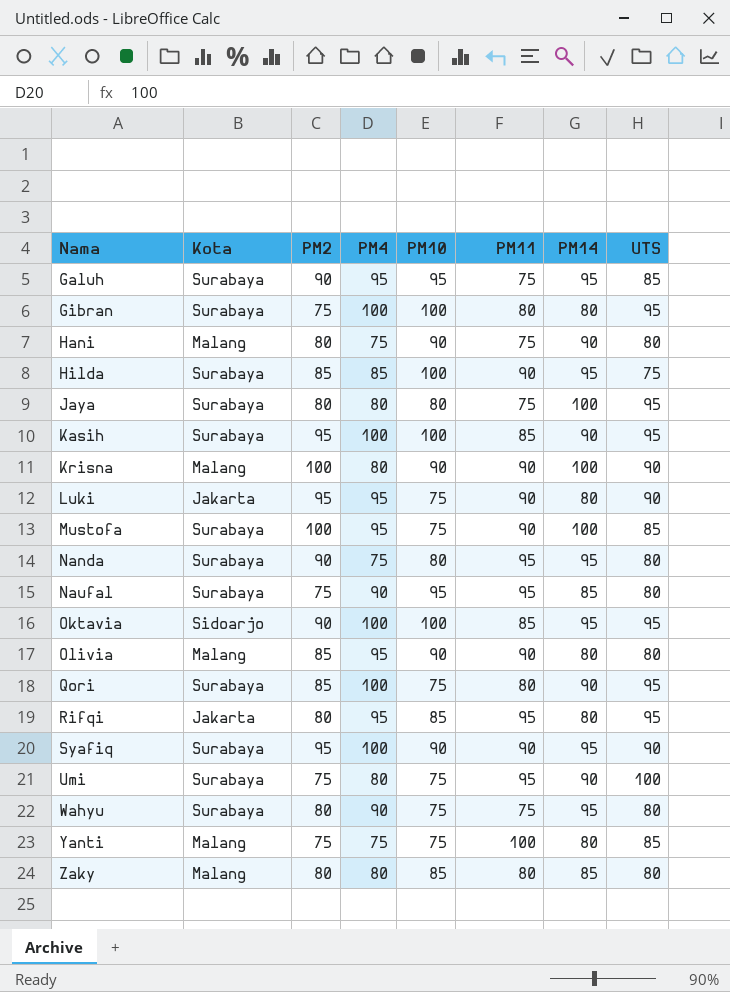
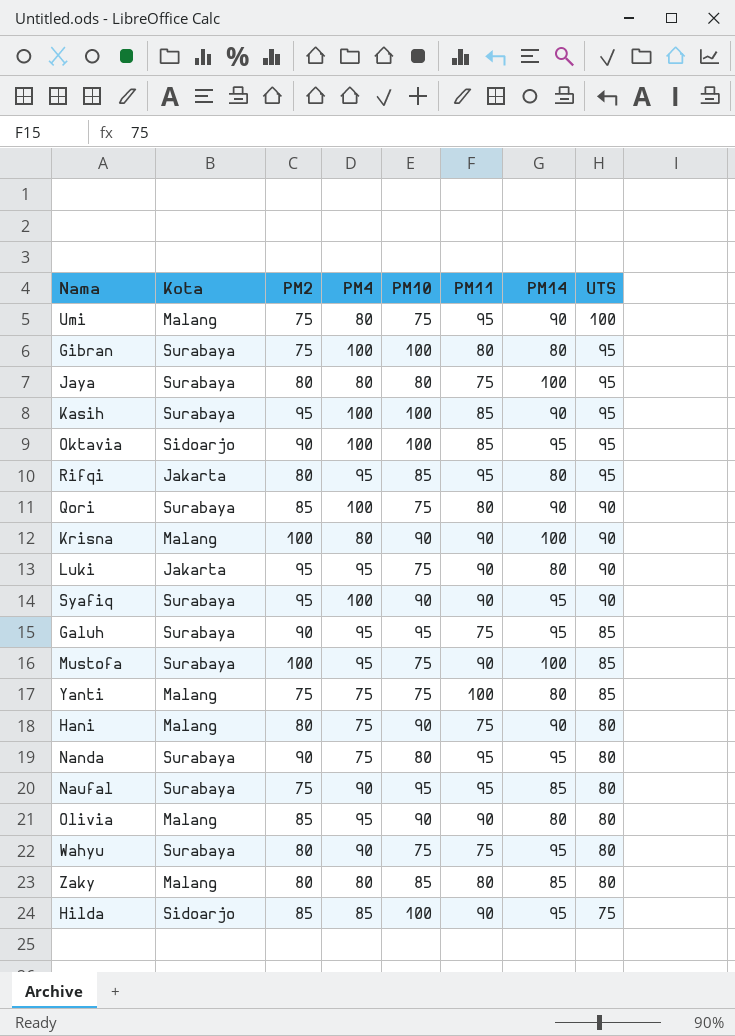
row order: Nama ascending -> UTS descending
Umi | Kota: Surabaya -> Malang
Qori | UTS: 95 -> 90
Hilda | Kota: Surabaya -> Sidoarjo

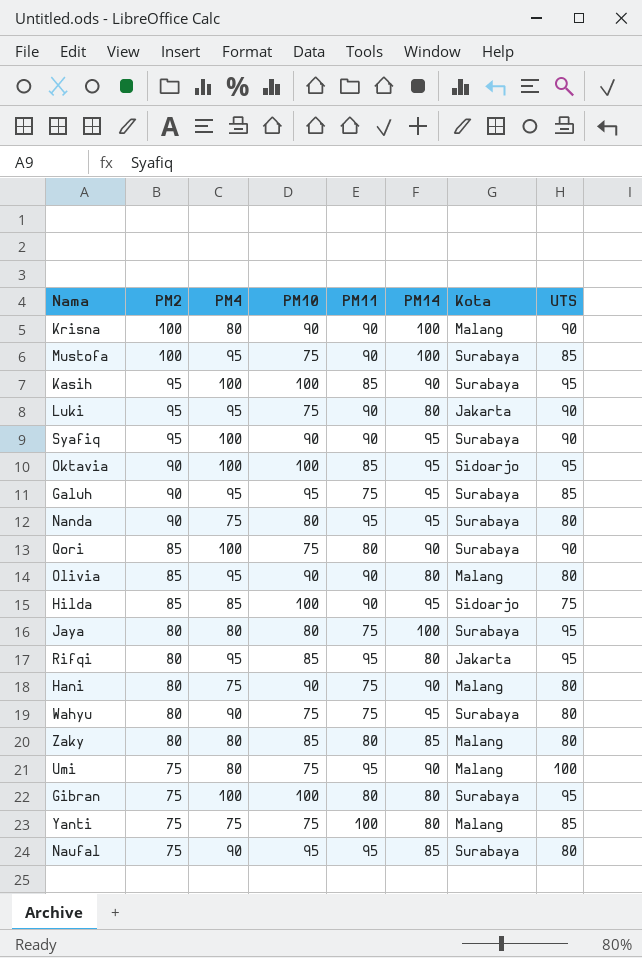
row order: UTS descending -> PM2 descending
column Kota | position: 2 -> 7

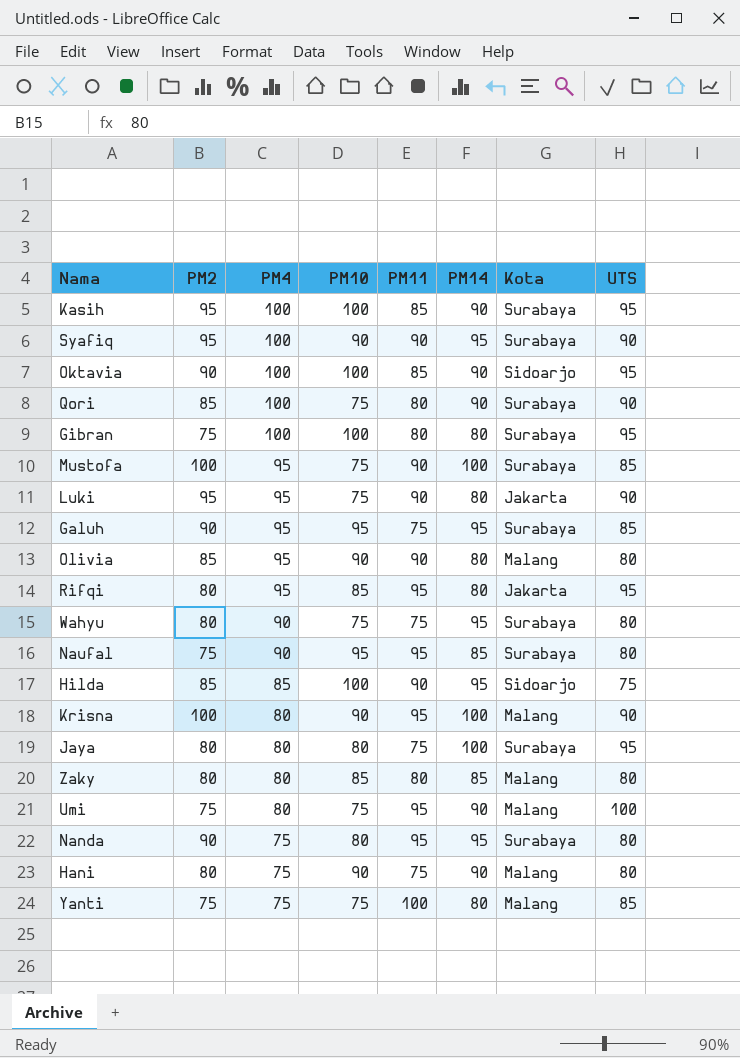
row order: PM2 descending -> PM4 descending
Oktavia | PM14: 95 -> 90
Krisna | PM11: 90 -> 95

